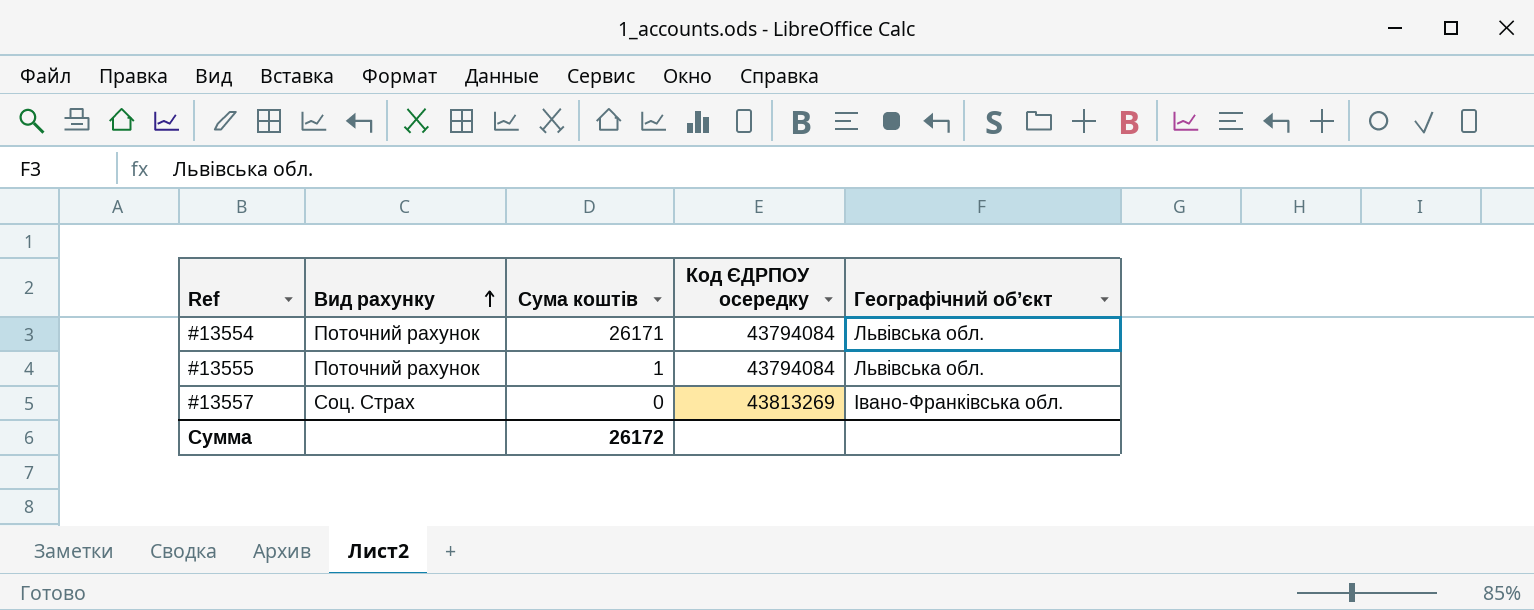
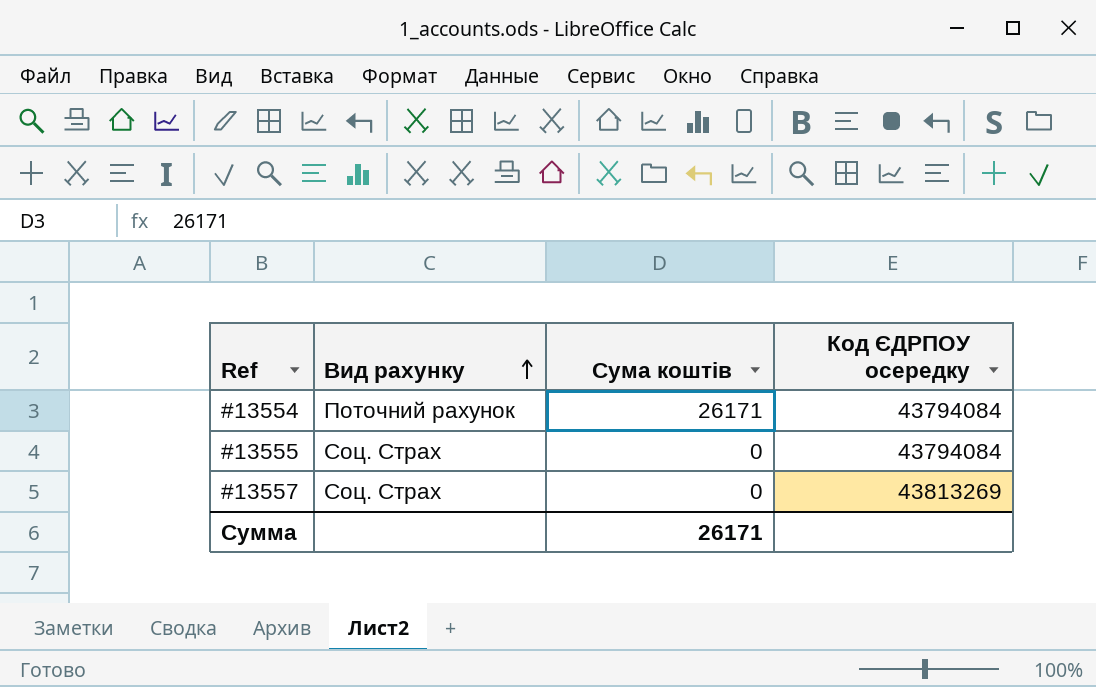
column Географічний обʼєкт | position: 5 -> none
#13555 | Вид рахунку: Поточний рахунок -> Соц. Страх
#13555 | Сума коштів: 1 -> 0
Сумма | Сума коштів: 26172 -> 26171

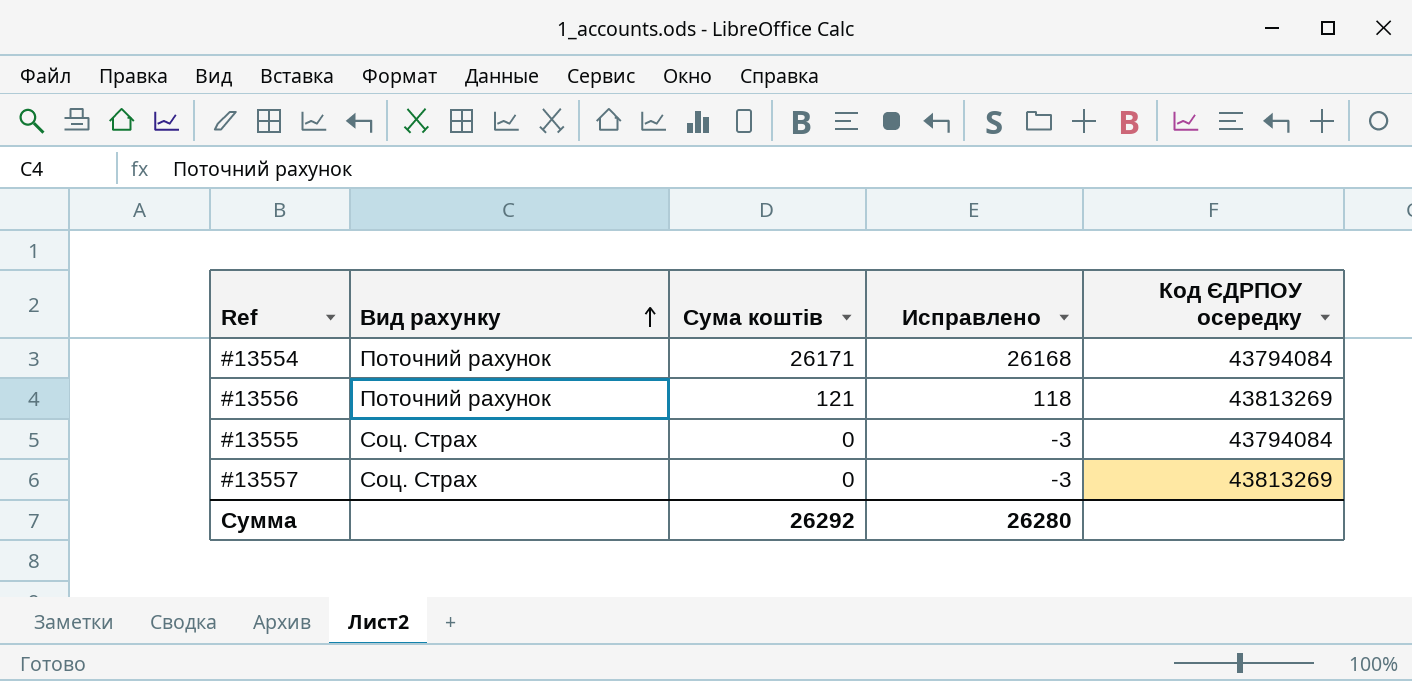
column Исправлено | formula: none -> [Сума коштів] - 3
row #13556: none -> Поточний рахунок | 121 | 118 | 43813269
Сумма | Сума коштів: 26171 -> 26292

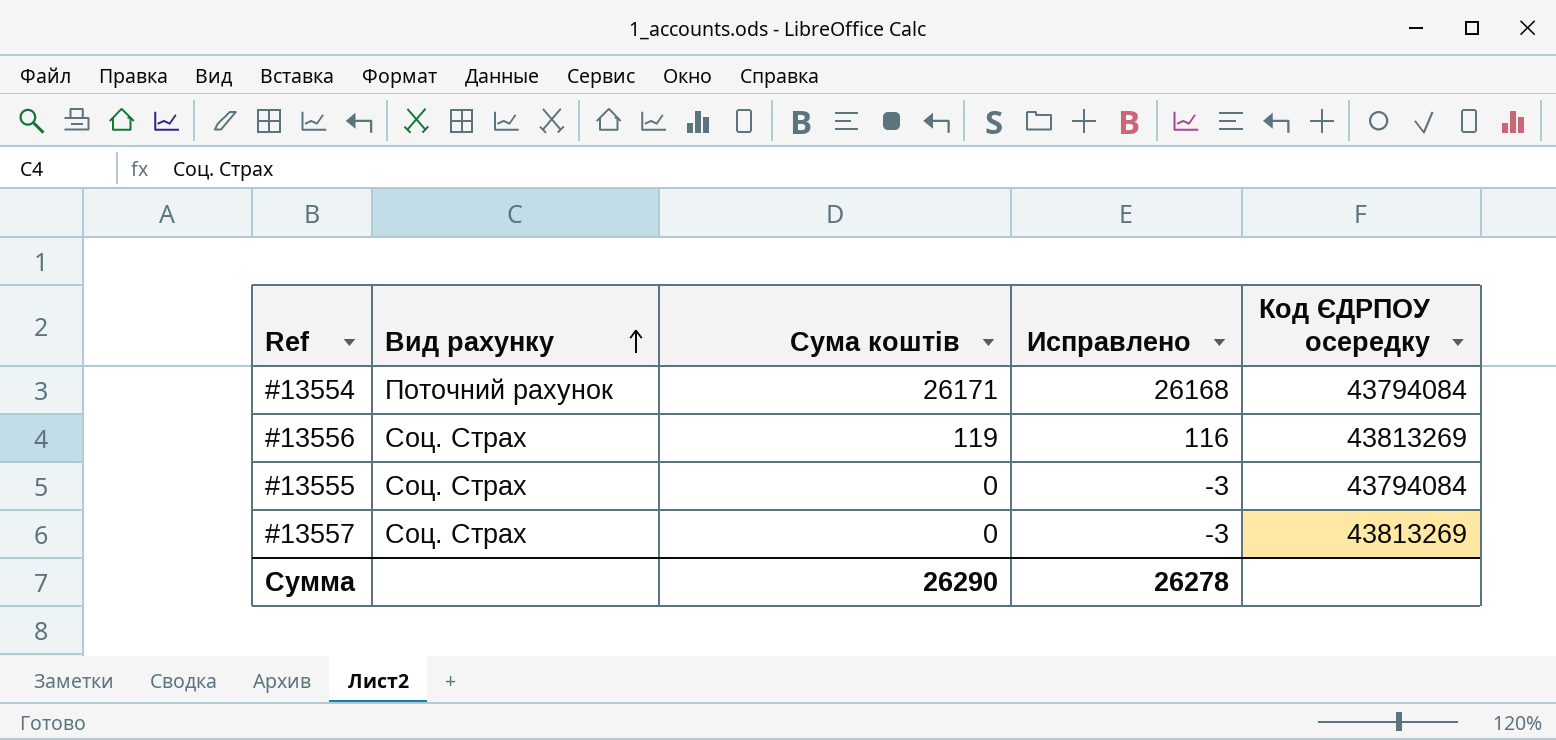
#13556 | Вид рахунку: Поточний рахунок -> Соц. Страх
#13556 | Сума коштів: 121 -> 119
#13556 | Исправлено: 118 -> 116
Сумма | Сума коштів: 26292 -> 26290
Сумма | Исправлено: 26280 -> 26278

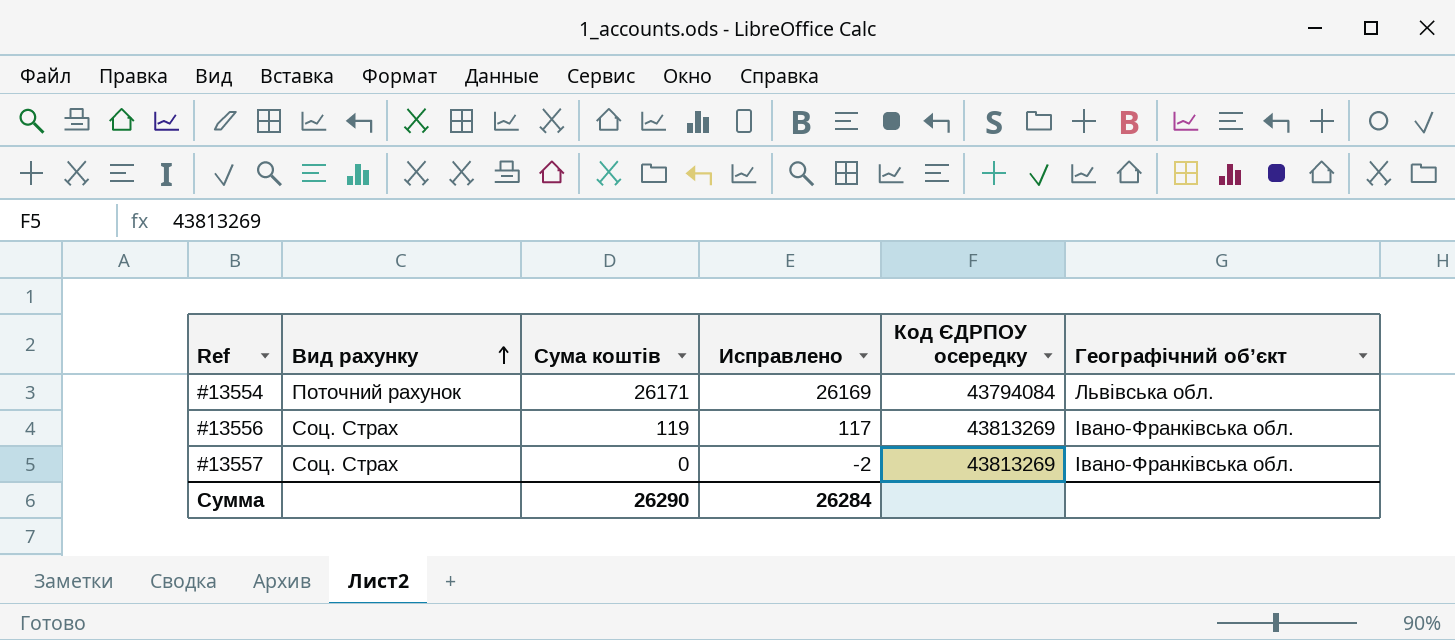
column Исправлено | formula: [Сума коштів] - 3 -> [Сума коштів] - 2
column Географічний обʼєкт | position: none -> 6
row #13555: Соц. Страх | 0 | -3 | 43794084 -> none
Сумма | Исправлено: 26278 -> 26284

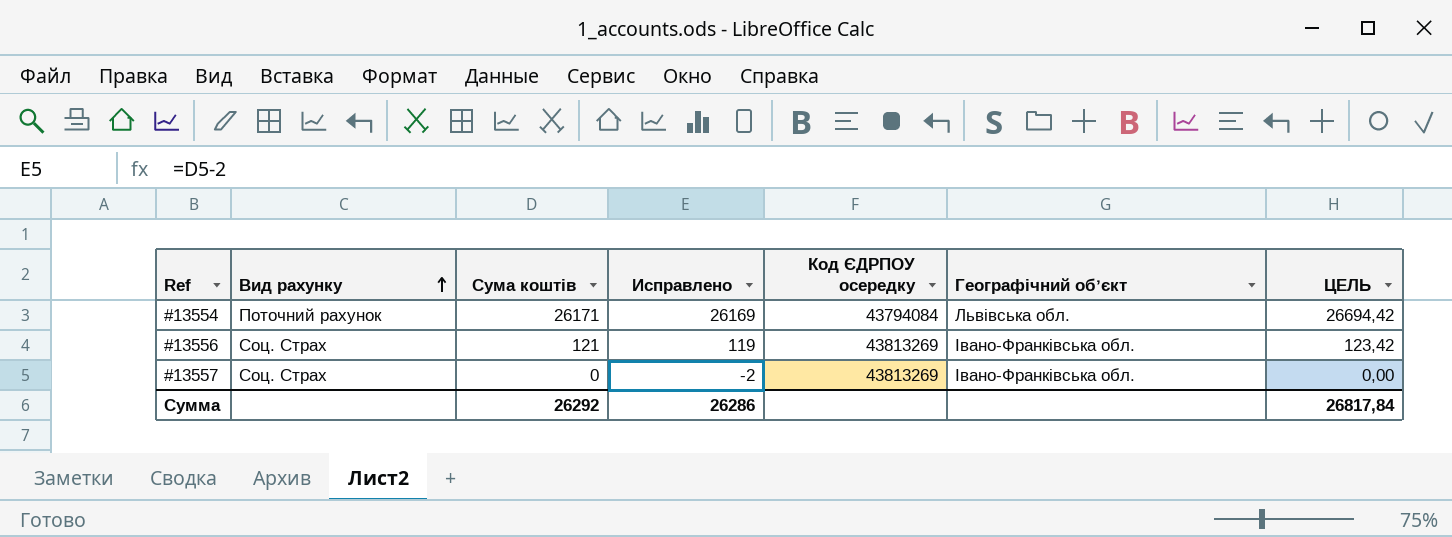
column ЦЕЛЬ | formula: none -> [Сума коштів] * 1,02
#13556 | Сума коштів: 119 -> 121
#13556 | Исправлено: 117 -> 119
Сумма | Сума коштів: 26290 -> 26292
Сумма | Исправлено: 26284 -> 26286

